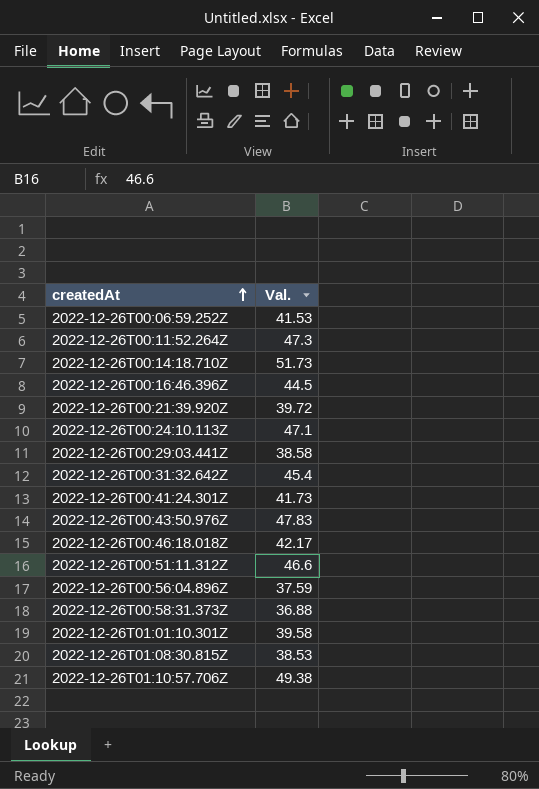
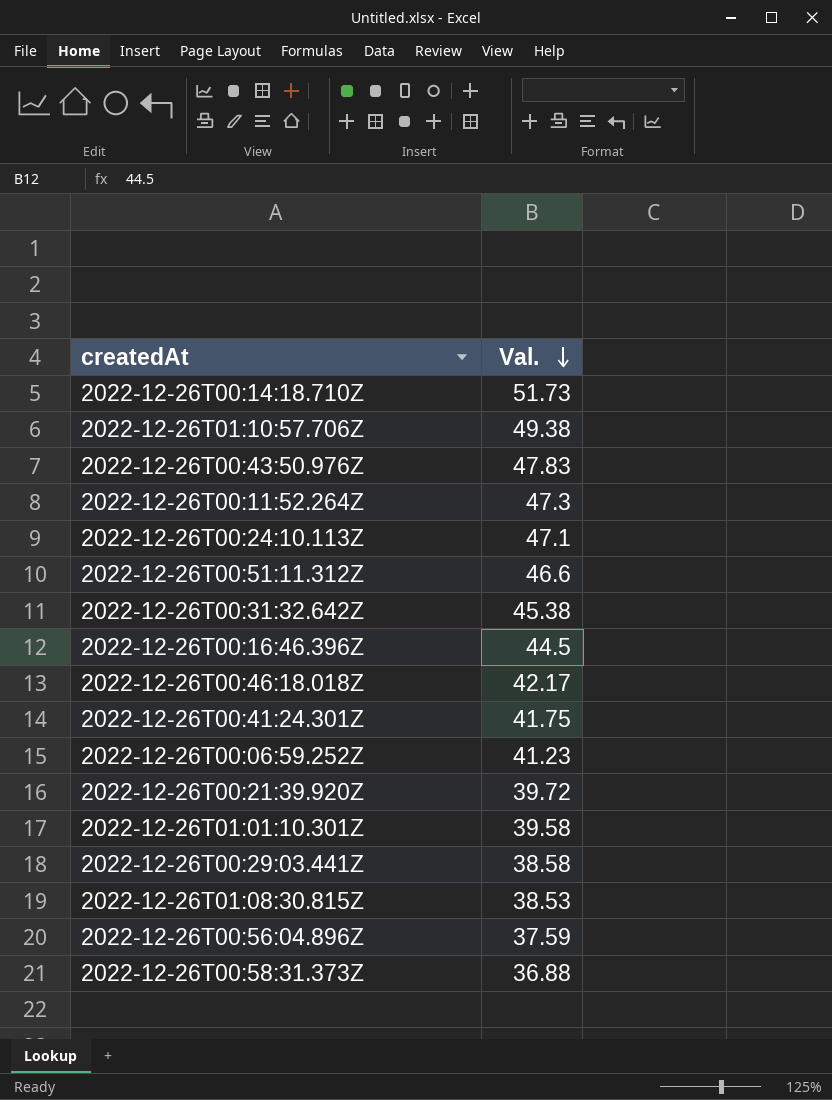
row order: createdAt ascending -> Val. descending
2022-12-26T00:31:32.642Z | Val.: 45.4 -> 45.38
2022-12-26T00:41:24.301Z | Val.: 41.73 -> 41.75
2022-12-26T00:06:59.252Z | Val.: 41.53 -> 41.23

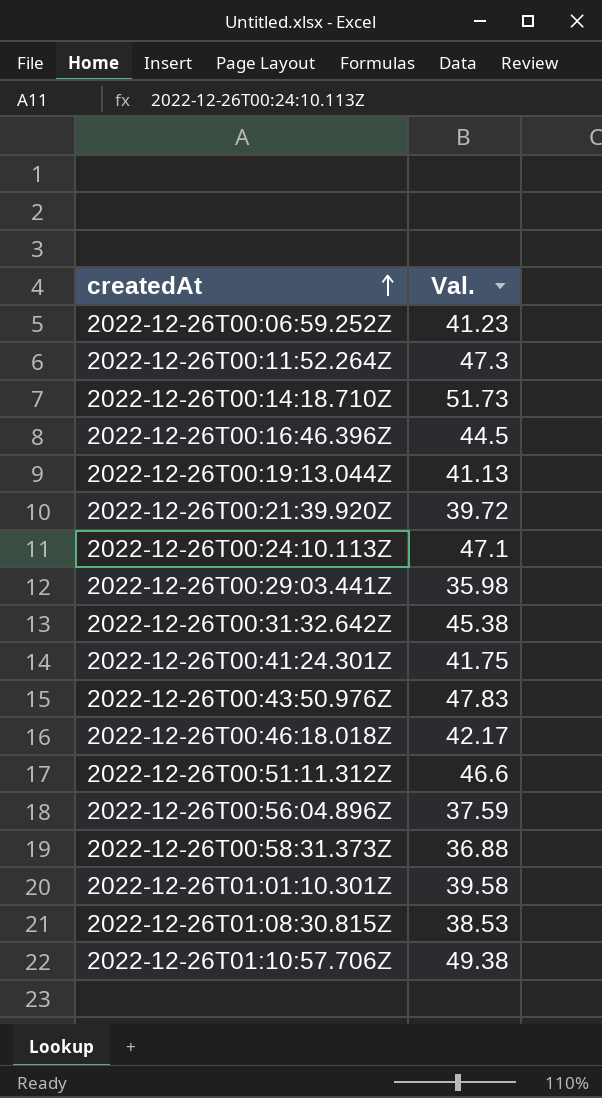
row order: Val. descending -> createdAt ascending
row 2022-12-26T00:19:13.044Z: none -> 41.13
2022-12-26T00:29:03.441Z | Val.: 38.58 -> 35.98

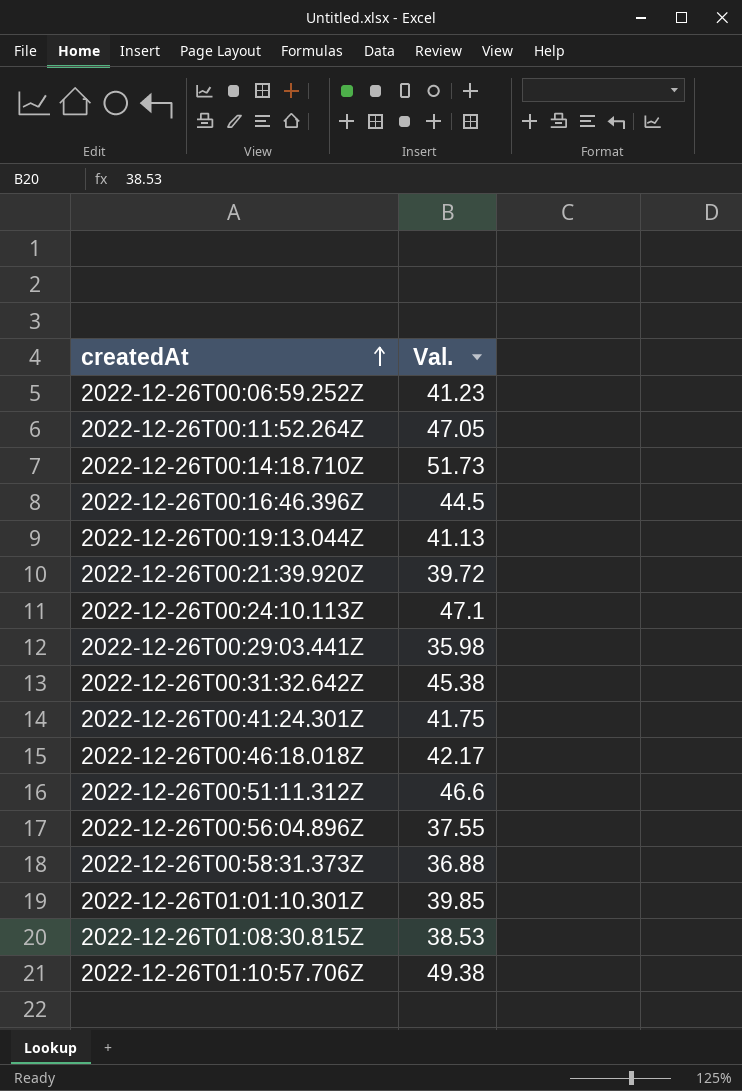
row 2022-12-26T00:43:50.976Z: 47.83 -> none
2022-12-26T00:11:52.264Z | Val.: 47.3 -> 47.05
2022-12-26T00:56:04.896Z | Val.: 37.59 -> 37.55
2022-12-26T01:01:10.301Z | Val.: 39.58 -> 39.85

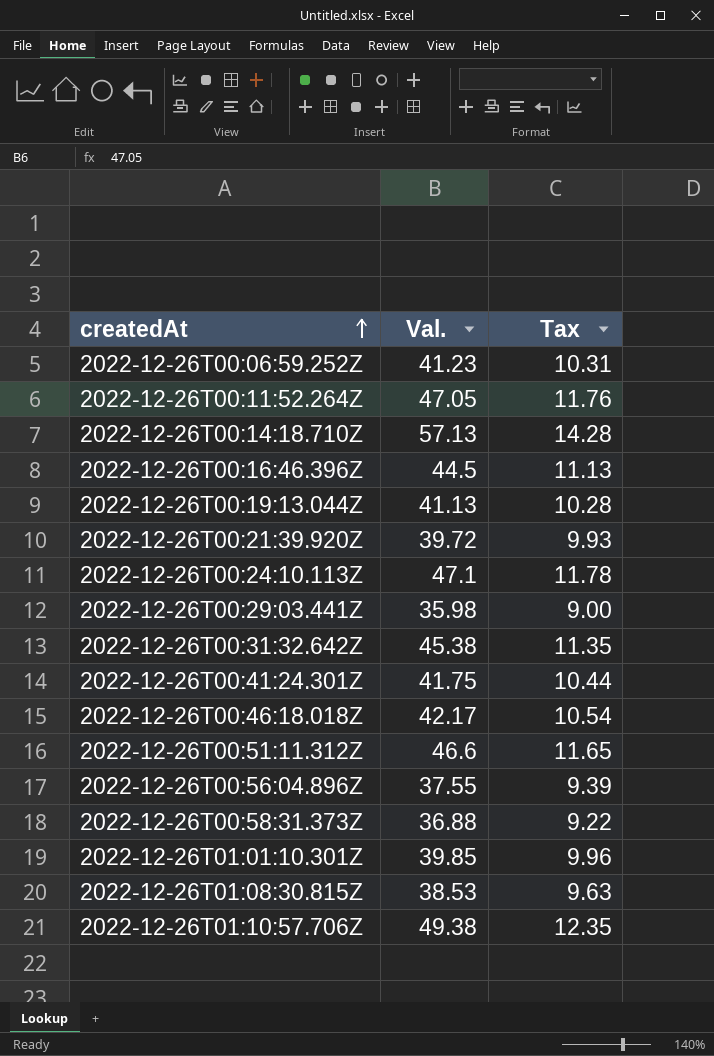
column Tax | formula: none -> [Val.] * 0.25
2022-12-26T00:14:18.710Z | Val.: 51.73 -> 57.13

